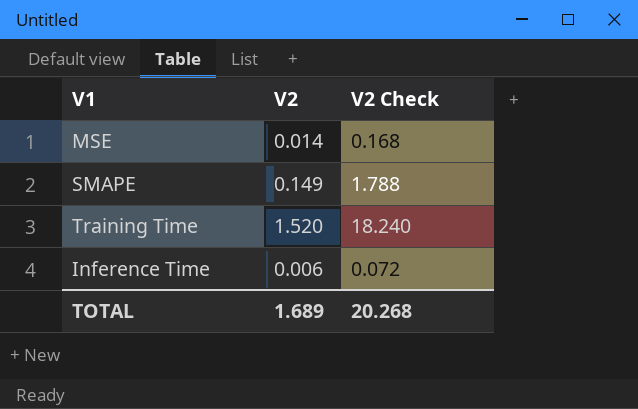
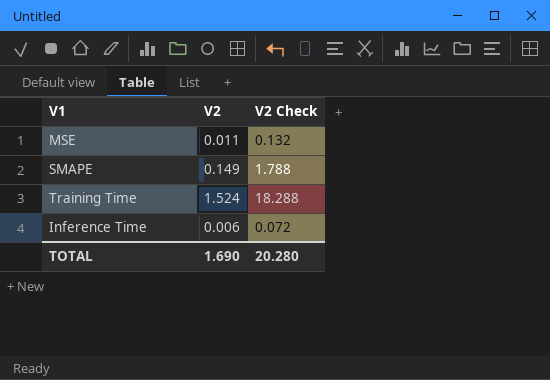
MSE | V2: 0.014 -> 0.011
MSE | V2 Check: 0.168 -> 0.132
Training Time | V2: 1.520 -> 1.524
Training Time | V2 Check: 18.240 -> 18.288
TOTAL | V2: 1.689 -> 1.690
TOTAL | V2 Check: 20.268 -> 20.280

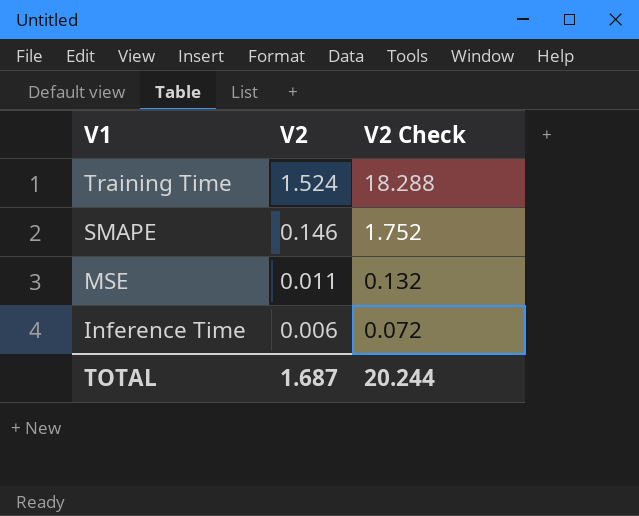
row order: none -> V1 descending
SMAPE | V2: 0.149 -> 0.146
SMAPE | V2 Check: 1.788 -> 1.752
TOTAL | V2: 1.690 -> 1.687
TOTAL | V2 Check: 20.280 -> 20.244

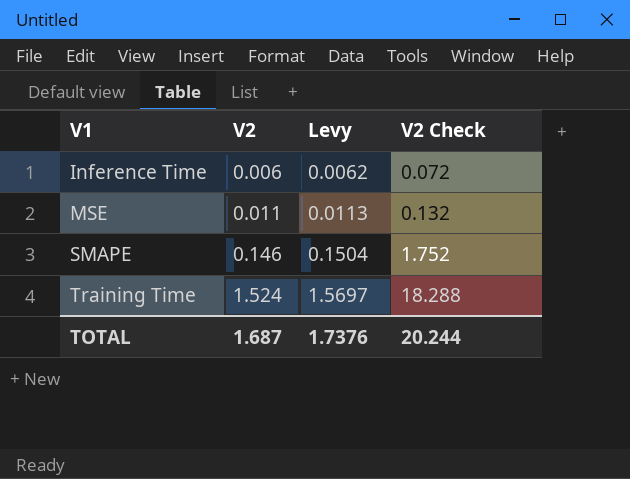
row order: V1 descending -> V1 ascending
column Levy | formula: none -> [V2] * 1.03

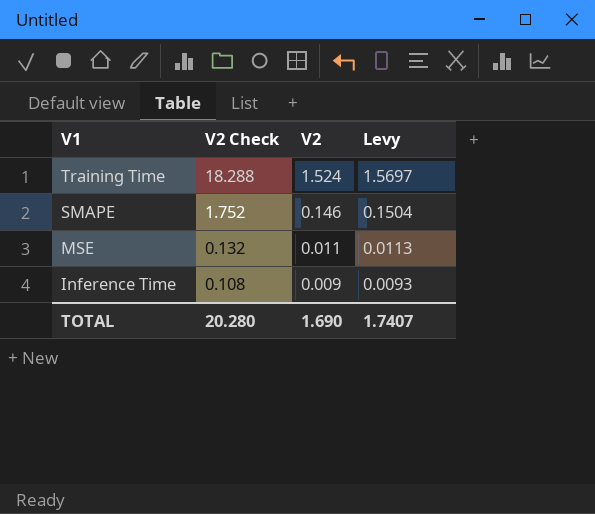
row order: V1 ascending -> V1 descending
column V2 Check | position: 4 -> 2
Inference Time | V2 Check: 0.072 -> 0.108
Inference Time | V2: 0.006 -> 0.009
Inference Time | Levy: 0.0062 -> 0.0093
TOTAL | V2 Check: 20.244 -> 20.280
TOTAL | V2: 1.687 -> 1.690
TOTAL | Levy: 1.7376 -> 1.7407

